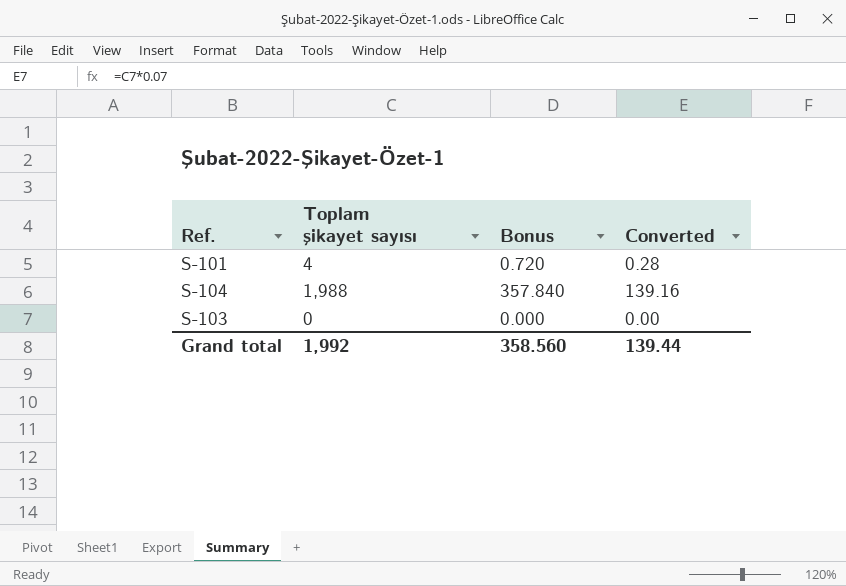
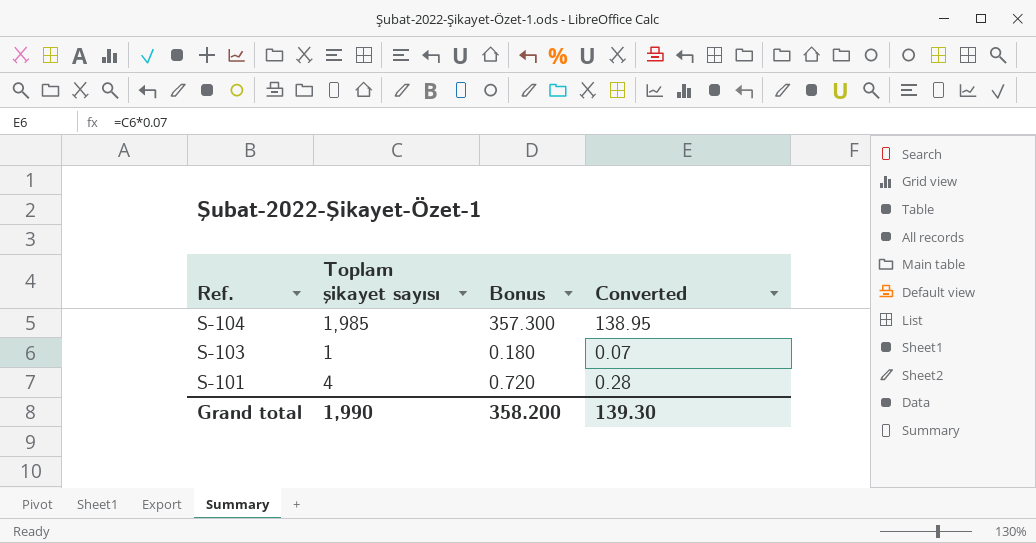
row order: none -> Ref. descending
S-104 | Toplam şikayet sayısı: 1,988 -> 1,985
S-104 | Bonus: 357.840 -> 357.300
S-104 | Converted: 139.16 -> 138.95
S-103 | Toplam şikayet sayısı: 0 -> 1
S-103 | Bonus: 0.000 -> 0.180
S-103 | Converted: 0.00 -> 0.07
Grand total | Toplam şikayet sayısı: 1,992 -> 1,990
Grand total | Bonus: 358.560 -> 358.200
Grand total | Converted: 139.44 -> 139.30

